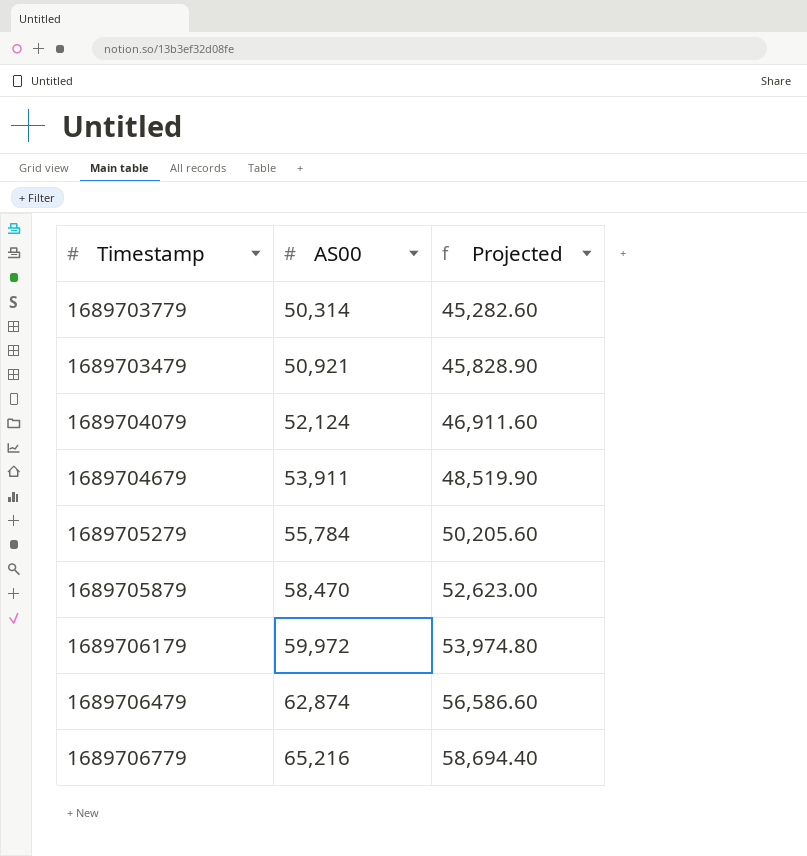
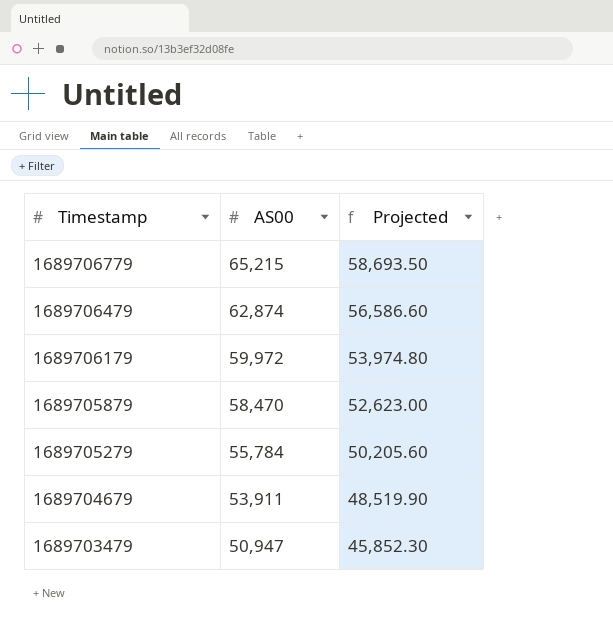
row order: AS00 ascending -> Timestamp descending
row 1689703779: 50,314 | 45,282.60 -> none
row 1689704079: 52,124 | 46,911.60 -> none
1689706779 | AS00: 65,216 -> 65,215
1689706779 | Projected: 58,694.40 -> 58,693.50
1689703479 | AS00: 50,921 -> 50,947
1689703479 | Projected: 45,828.90 -> 45,852.30

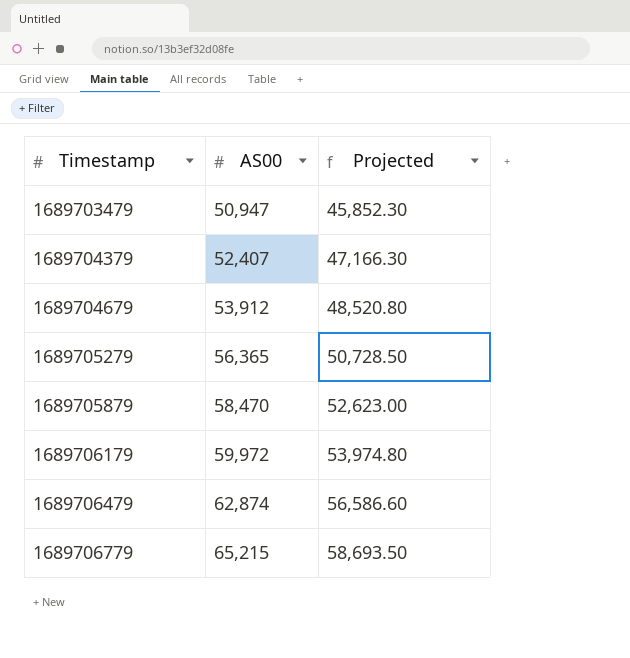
row order: Timestamp descending -> Timestamp ascending
row 1689704379: none -> 52,407 | 47,166.30
1689704679 | AS00: 53,911 -> 53,912
1689704679 | Projected: 48,519.90 -> 48,520.80
1689705279 | AS00: 55,784 -> 56,365
1689705279 | Projected: 50,205.60 -> 50,728.50

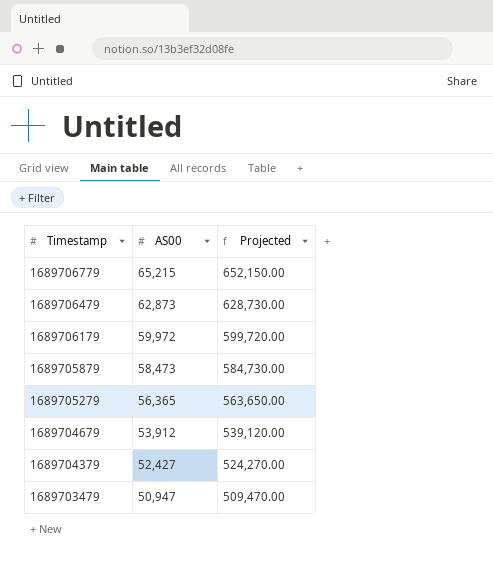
row order: Timestamp ascending -> Timestamp descending
column Projected | formula: [AS00] * 0.9 -> [AS00] * 10
1689706479 | AS00: 62,874 -> 62,873
1689705879 | AS00: 58,470 -> 58,473
1689704379 | AS00: 52,407 -> 52,427

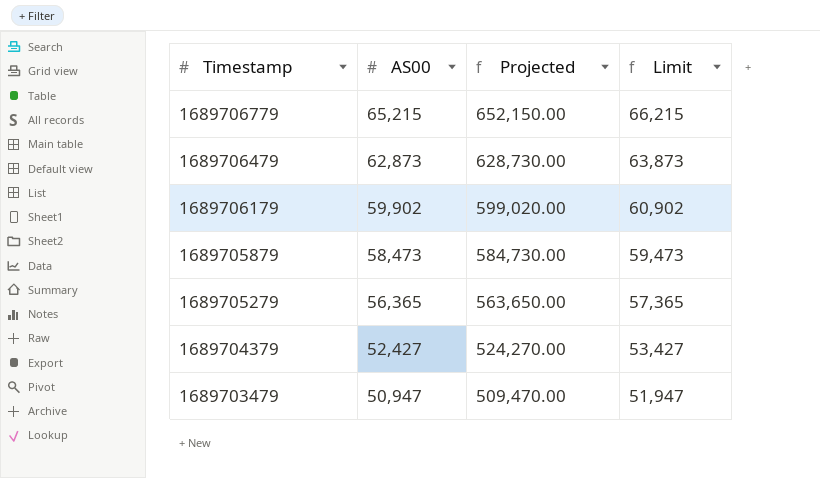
column Limit | formula: none -> [AS00] + 1000
row 1689704679: 53,912 | 539,120.00 -> none
1689706179 | AS00: 59,972 -> 59,902
1689706179 | Projected: 599,720.00 -> 599,020.00

